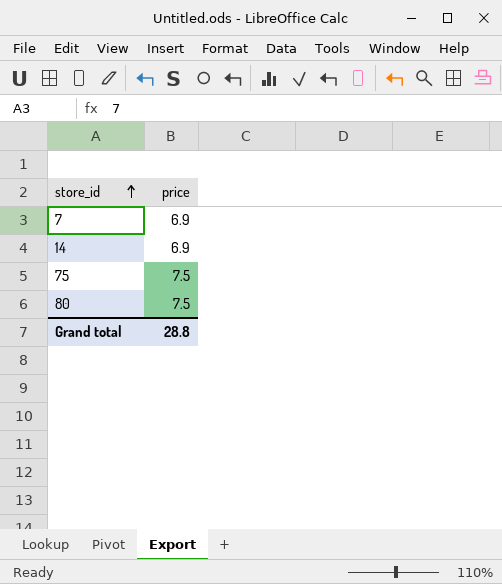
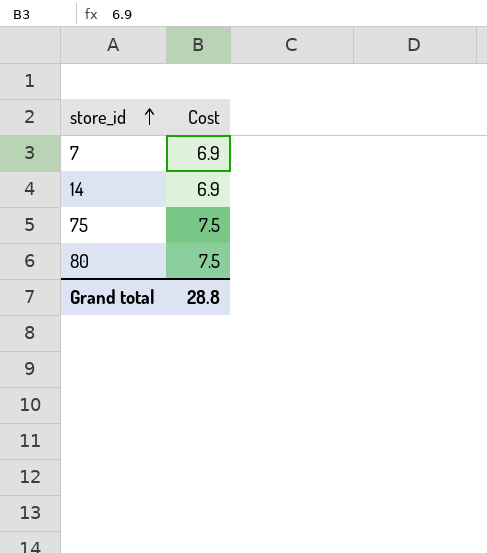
column name: price -> Cost

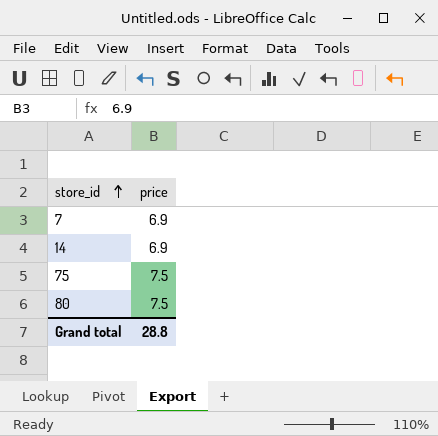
column name: Cost -> price

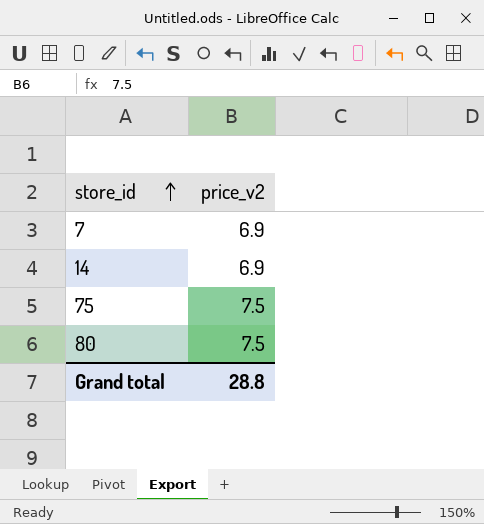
column name: price -> price_v2

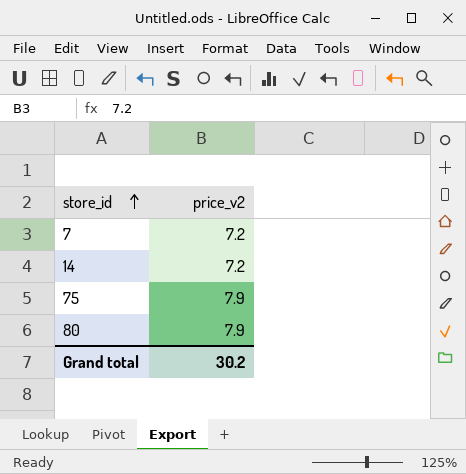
7 | price_v2: 6.9 -> 7.2
14 | price_v2: 6.9 -> 7.2
75 | price_v2: 7.5 -> 7.9
80 | price_v2: 7.5 -> 7.9
Grand total | price_v2: 28.8 -> 30.2

